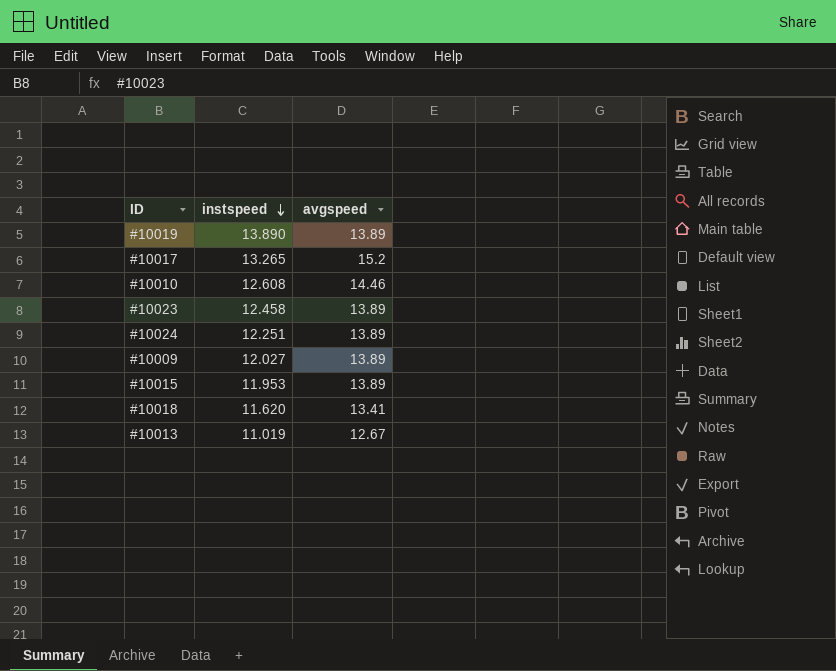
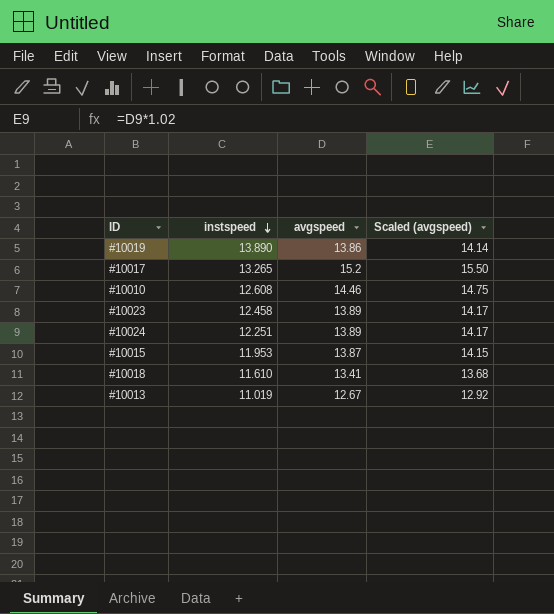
column Scaled (avgspeed) | formula: none -> [avgspeed] * 1.02
row #10009: 12.027 | 13.89 -> none
#10019 | avgspeed: 13.89 -> 13.86
#10015 | avgspeed: 13.89 -> 13.87
#10018 | instspeed: 11.620 -> 11.610

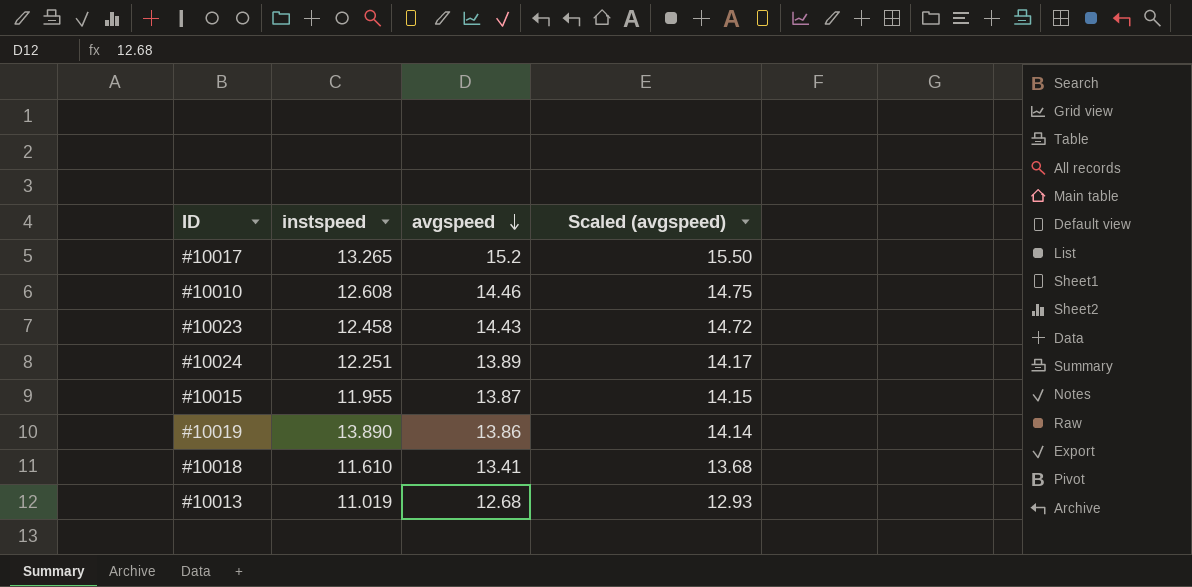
row order: instspeed descending -> avgspeed descending
#10023 | avgspeed: 13.89 -> 14.43
#10023 | Scaled (avgspeed): 14.17 -> 14.72
#10015 | instspeed: 11.953 -> 11.955
#10013 | avgspeed: 12.67 -> 12.68
#10013 | Scaled (avgspeed): 12.92 -> 12.93

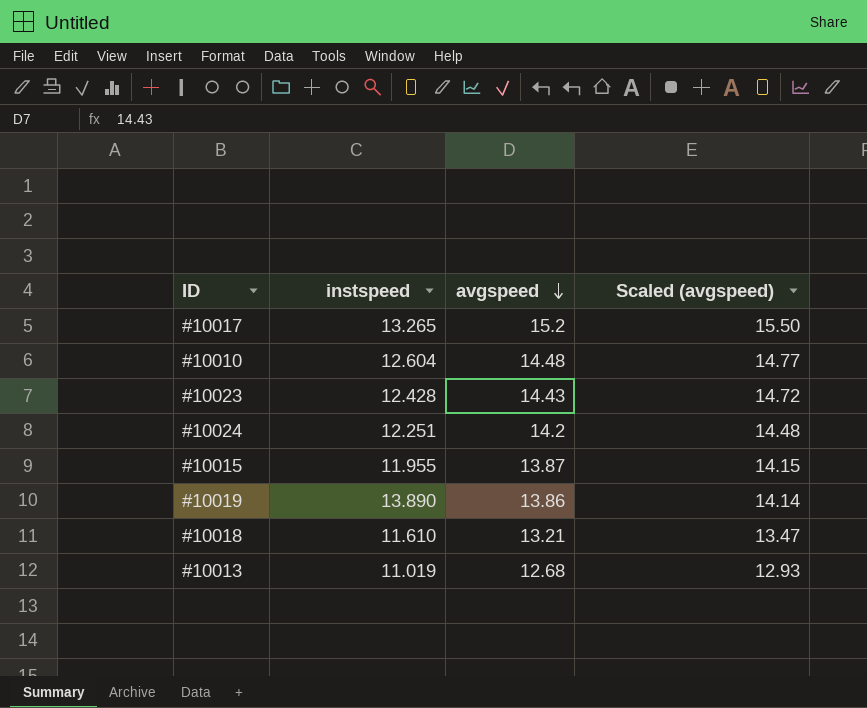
#10010 | instspeed: 12.608 -> 12.604
#10010 | avgspeed: 14.46 -> 14.48
#10010 | Scaled (avgspeed): 14.75 -> 14.77
#10023 | instspeed: 12.458 -> 12.428
#10024 | avgspeed: 13.89 -> 14.2
#10024 | Scaled (avgspeed): 14.17 -> 14.48
#10018 | avgspeed: 13.41 -> 13.21
#10018 | Scaled (avgspeed): 13.68 -> 13.47

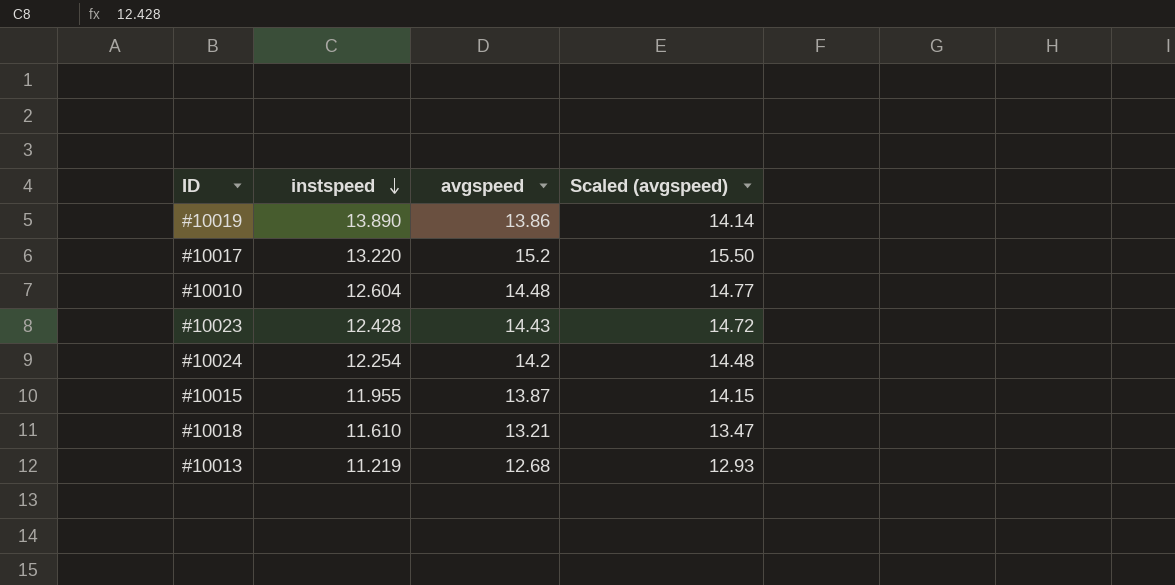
row order: avgspeed descending -> instspeed descending
#10017 | instspeed: 13.265 -> 13.220
#10024 | instspeed: 12.251 -> 12.254
#10013 | instspeed: 11.019 -> 11.219

